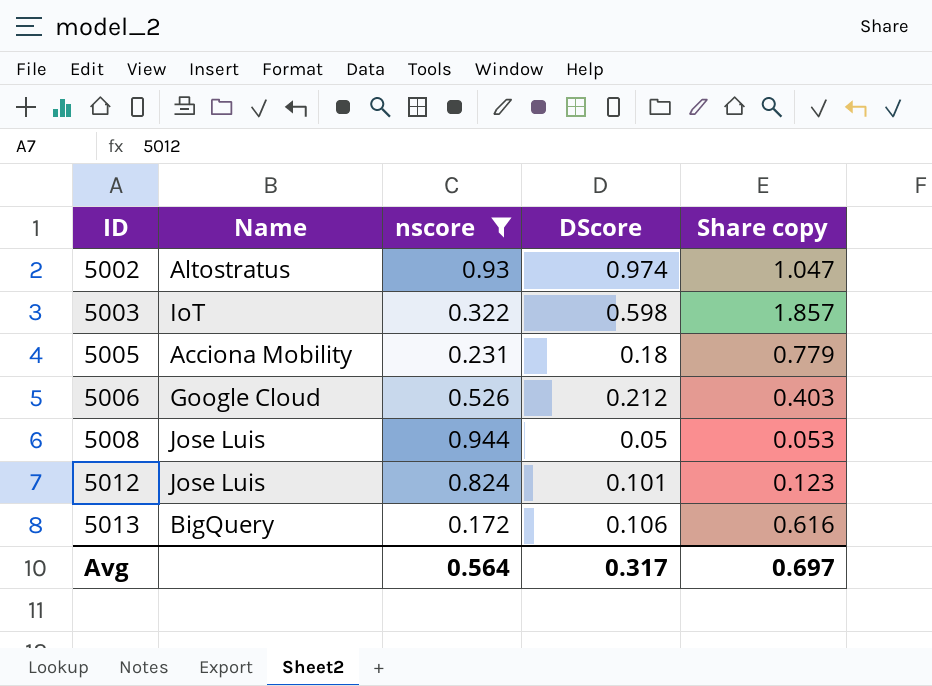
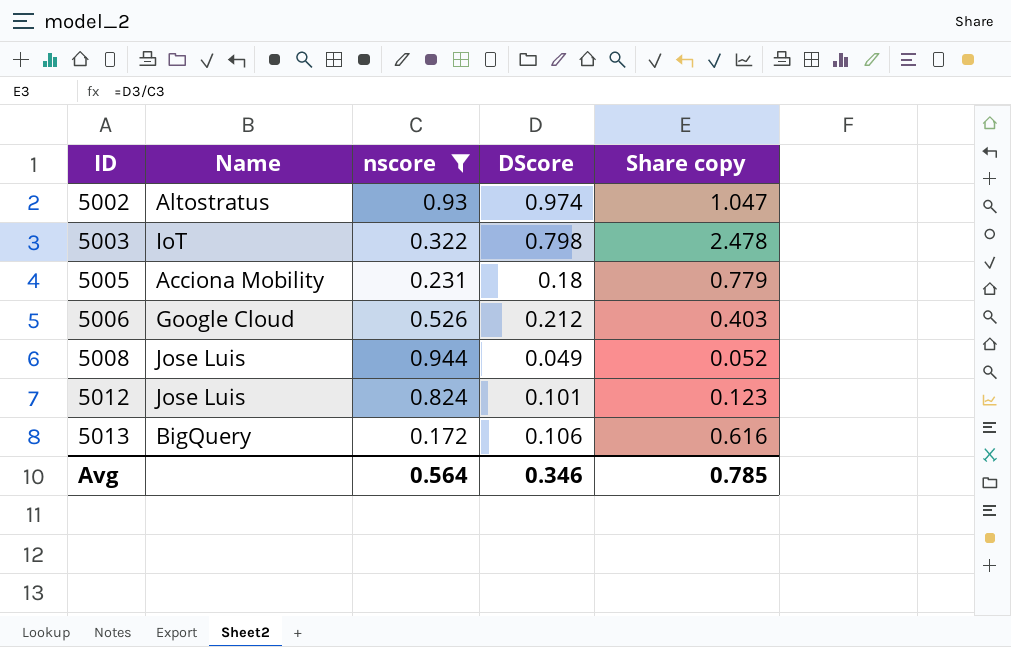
5003 | DScore: 0.598 -> 0.798
5003 | Share copy: 1.857 -> 2.478
5008 | DScore: 0.05 -> 0.049
5008 | Share copy: 0.053 -> 0.052
Avg | DScore: 0.317 -> 0.346
Avg | Share copy: 0.697 -> 0.785

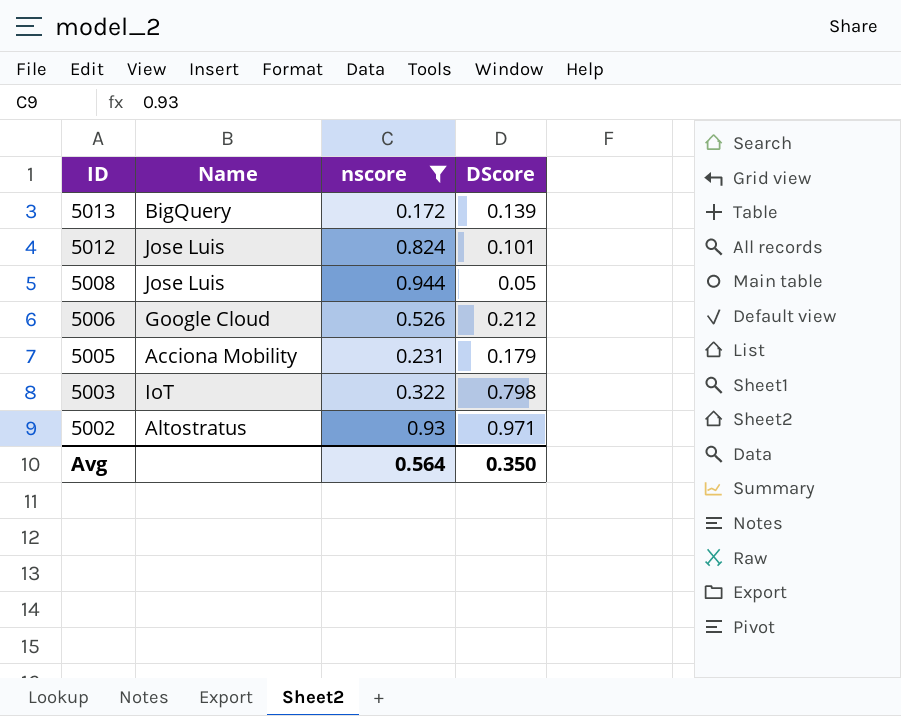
row order: ID ascending -> ID descending
column Share copy | formula: [DScore] / [nscore] -> none
5013 | DScore: 0.106 -> 0.139
5008 | DScore: 0.049 -> 0.05
5005 | DScore: 0.18 -> 0.179
5002 | DScore: 0.974 -> 0.971
Avg | DScore: 0.346 -> 0.350

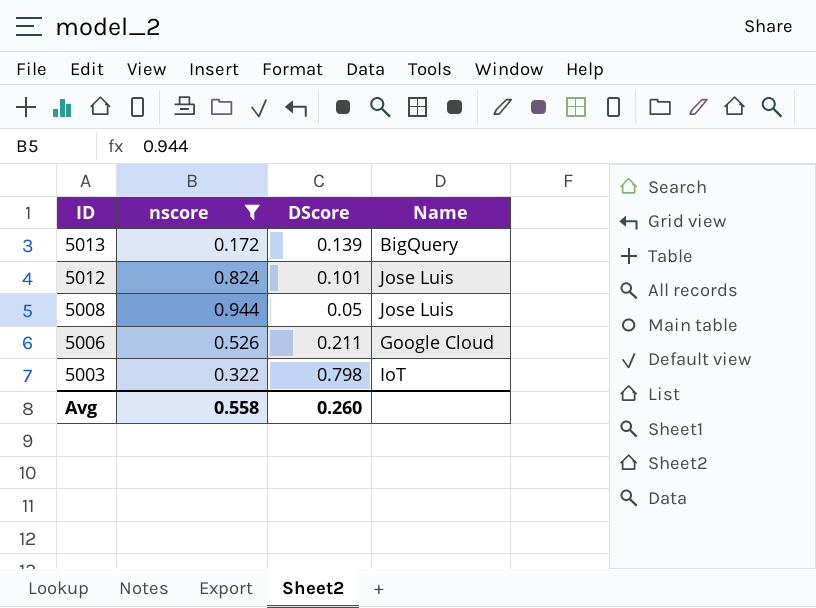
column Name | position: 2 -> 4
row 5005: Acciona Mobility | 0.231 | 0.179 -> none
row 5002: Altostratus | 0.93 | 0.971 -> none
5006 | DScore: 0.212 -> 0.211
Avg | nscore: 0.564 -> 0.558
Avg | DScore: 0.350 -> 0.260

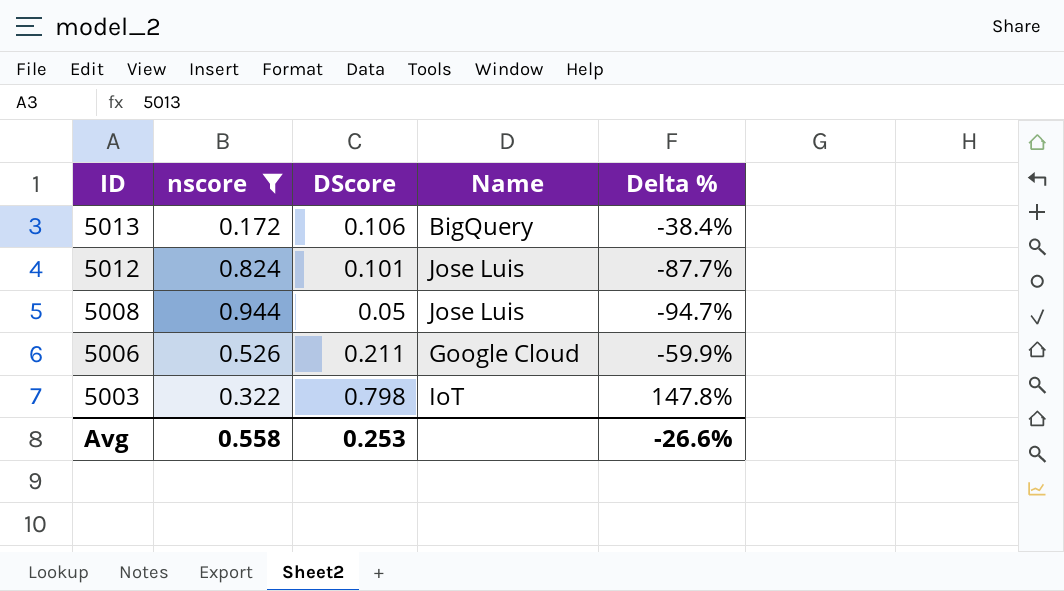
column Delta % | formula: none -> ([DScore] - [nscore]) / [nscore]
5013 | DScore: 0.139 -> 0.106
Avg | DScore: 0.260 -> 0.253

